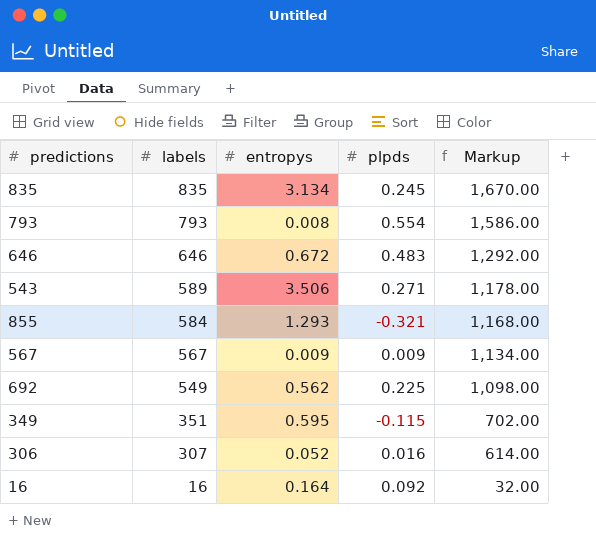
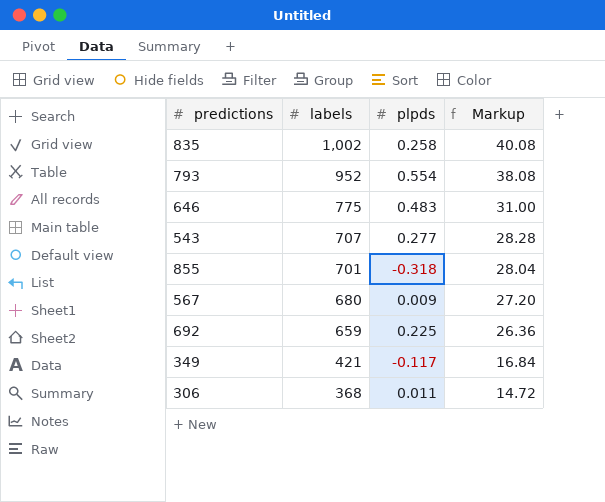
column entropys | position: 3 -> none
column Markup | formula: [labels] * 2 -> [labels] * 0.04
row 16: 16 | 0.164 | 0.092 | 32.00 -> none
835 | labels: 835 -> 1,002
835 | plpds: 0.245 -> 0.258
793 | labels: 793 -> 952
646 | labels: 646 -> 775
543 | labels: 589 -> 707
543 | plpds: 0.271 -> 0.277
855 | labels: 584 -> 701
855 | plpds: -0.321 -> -0.318
567 | labels: 567 -> 680
692 | labels: 549 -> 659
349 | labels: 351 -> 421
349 | plpds: -0.115 -> -0.117
306 | labels: 307 -> 368
306 | plpds: 0.016 -> 0.011

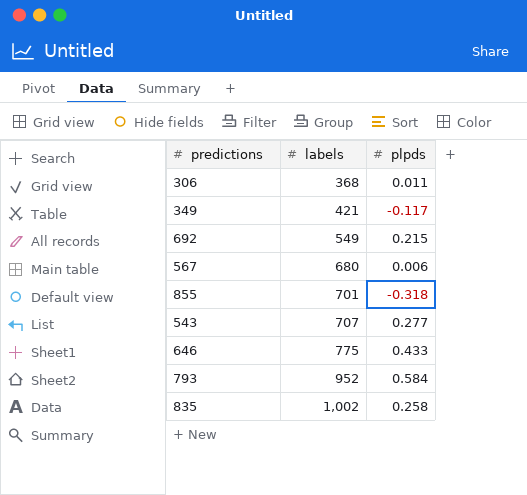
row order: labels descending -> labels ascending
column Markup | formula: [labels] * 0.04 -> none
692 | labels: 659 -> 549
692 | plpds: 0.225 -> 0.215
567 | plpds: 0.009 -> 0.006
646 | plpds: 0.483 -> 0.433
793 | plpds: 0.554 -> 0.584

